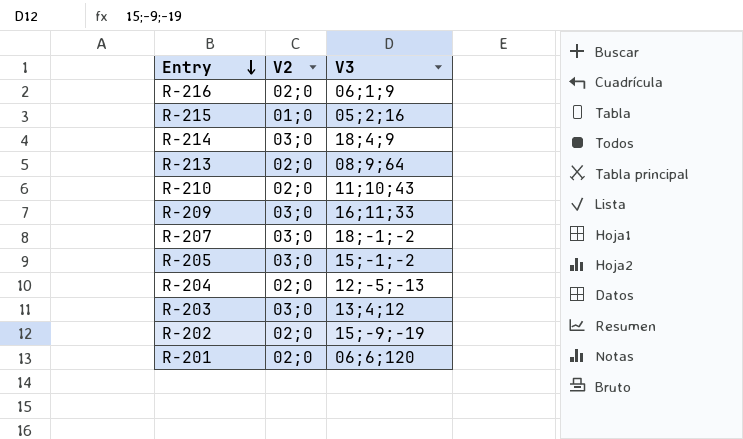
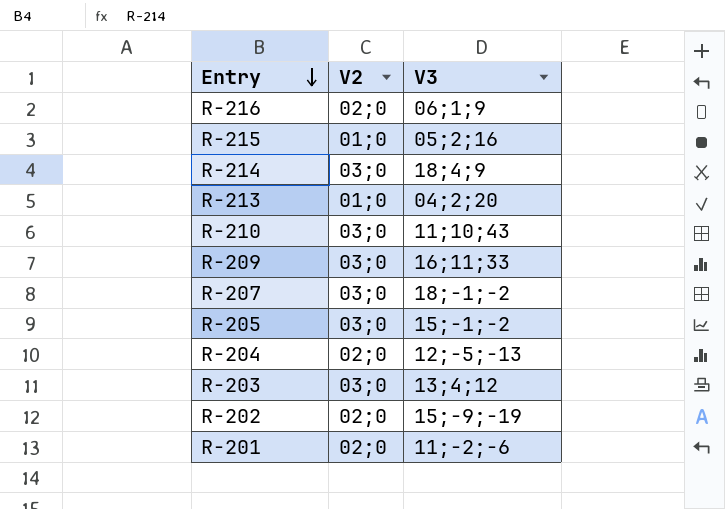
R-213 | V2: 02;0 -> 01;0
R-213 | V3: 08;9;64 -> 04;2;20
R-210 | V2: 02;0 -> 03;0
R-201 | V3: 06;6;120 -> 11;-2;-6

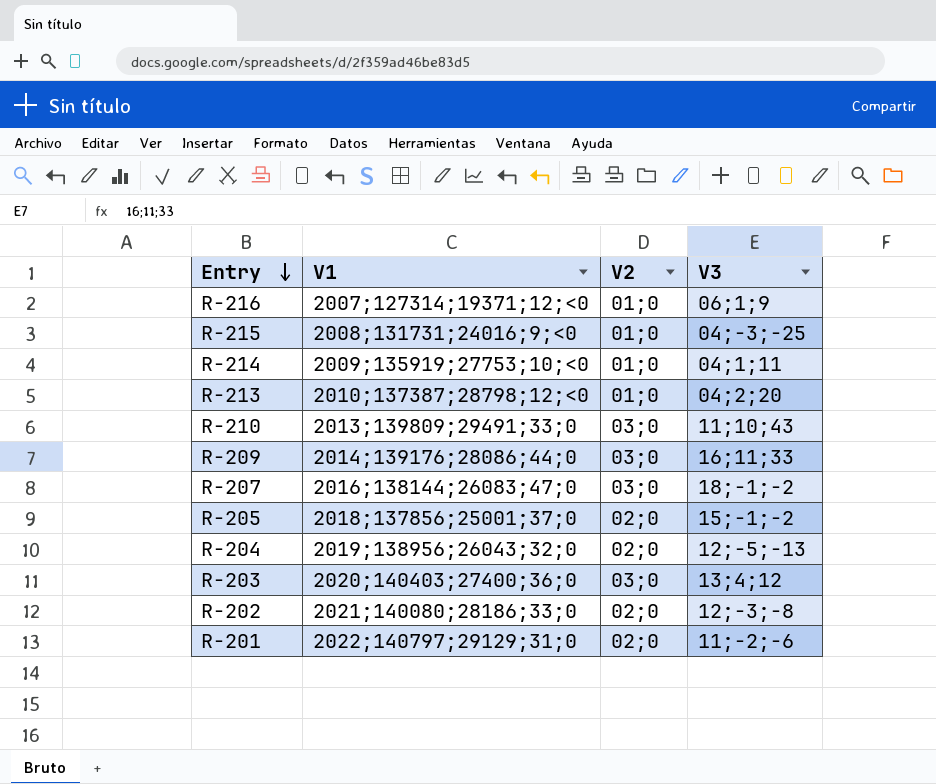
column V1 | position: none -> 2
R-216 | V2: 02;0 -> 01;0
R-215 | V3: 05;2;16 -> 04;-3;-25
R-214 | V2: 03;0 -> 01;0
R-214 | V3: 18;4;9 -> 04;1;11
R-205 | V2: 03;0 -> 02;0
R-202 | V3: 15;-9;-19 -> 12;-3;-8

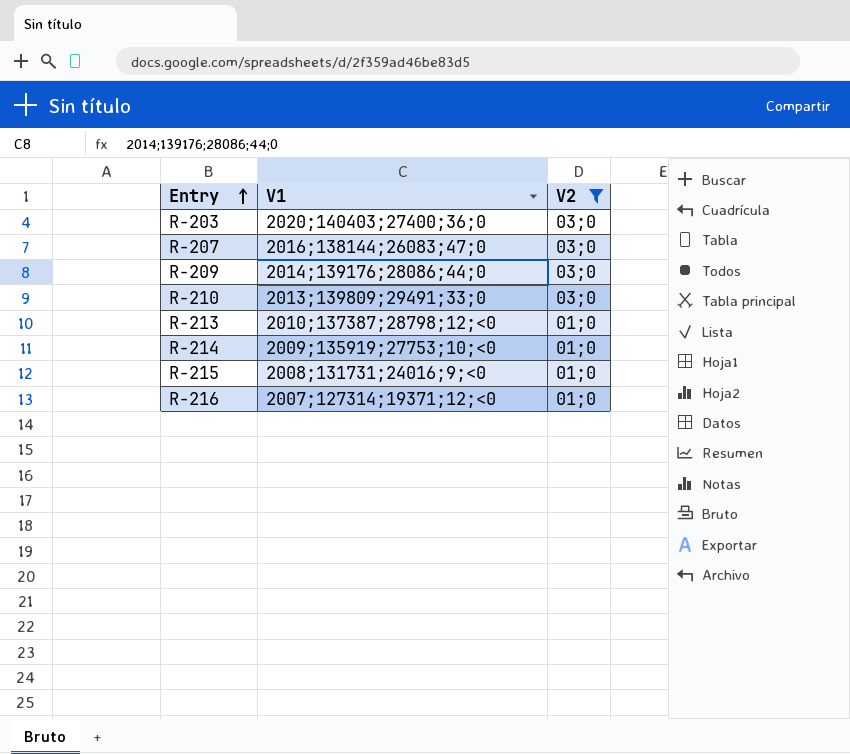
filter: none -> V2 != 02;0
row order: Entry descending -> Entry ascending
column V3 | position: 4 -> none

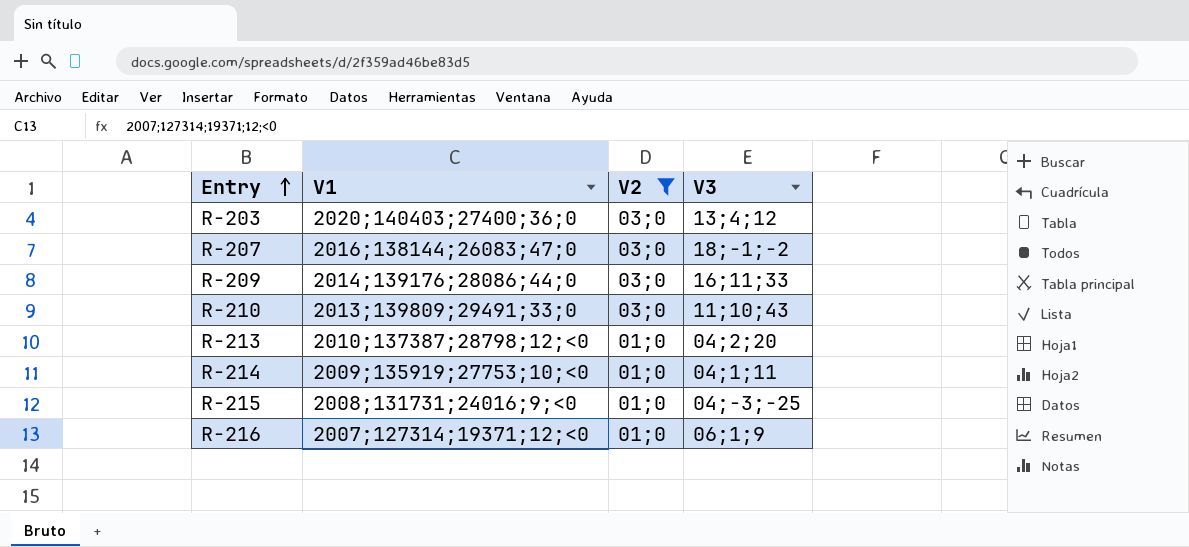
column V3 | position: none -> 4

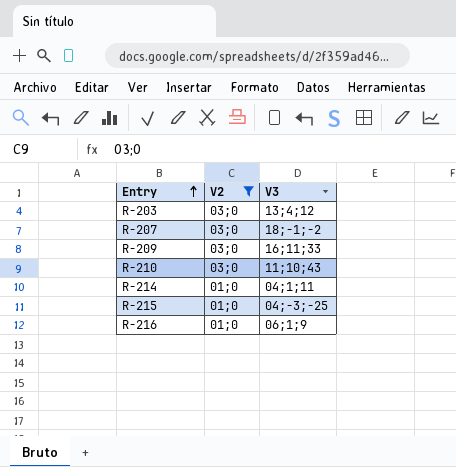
column V1 | position: 2 -> none
row R-213: 2010;137387;28798;12;<0 | 01;0 | 04;2;20 -> none

